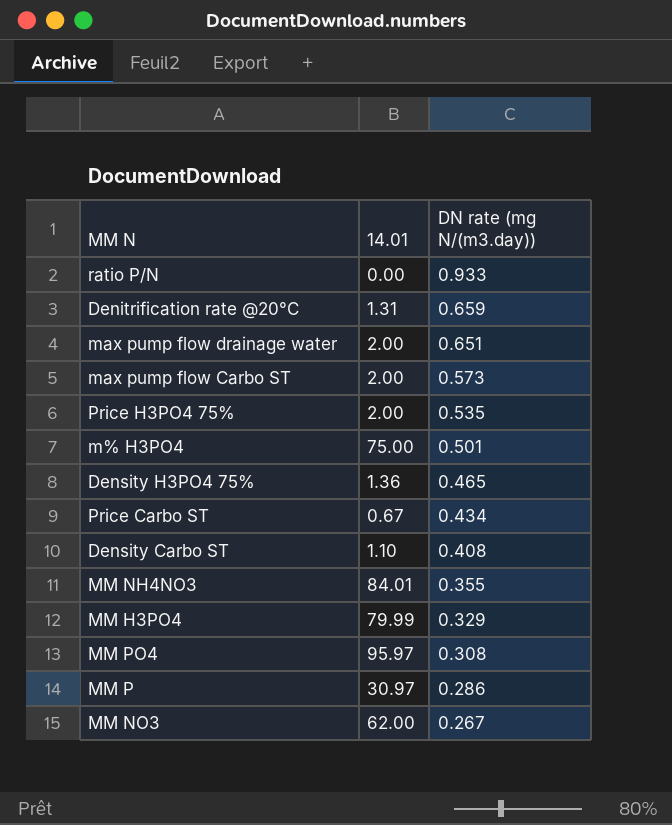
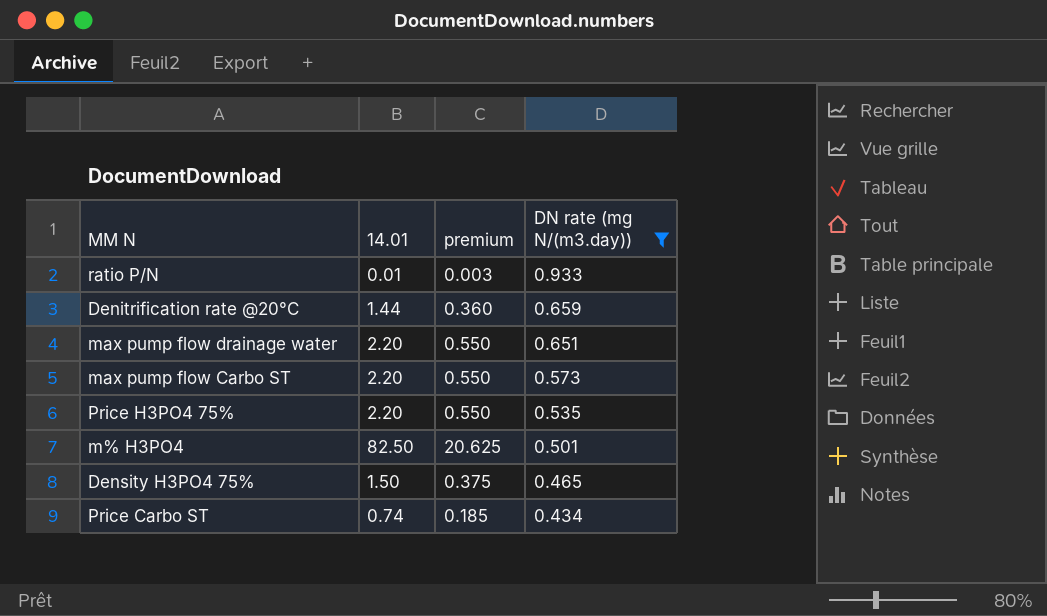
filter: none -> DN rate (mg N/(m3.day)) >= 0.434
column premium | formula: none -> [14.01] * 0.25
ratio P/N | 14.01: 0.00 -> 0.01
Denitrification rate @20°C | 14.01: 1.31 -> 1.44
max pump flow drainage water | 14.01: 2.00 -> 2.20
max pump flow Carbo ST | 14.01: 2.00 -> 2.20
Price H3PO4 75% | 14.01: 2.00 -> 2.20
m% H3PO4 | 14.01: 75.00 -> 82.50
Density H3PO4 75% | 14.01: 1.36 -> 1.50
Price Carbo ST | 14.01: 0.67 -> 0.74

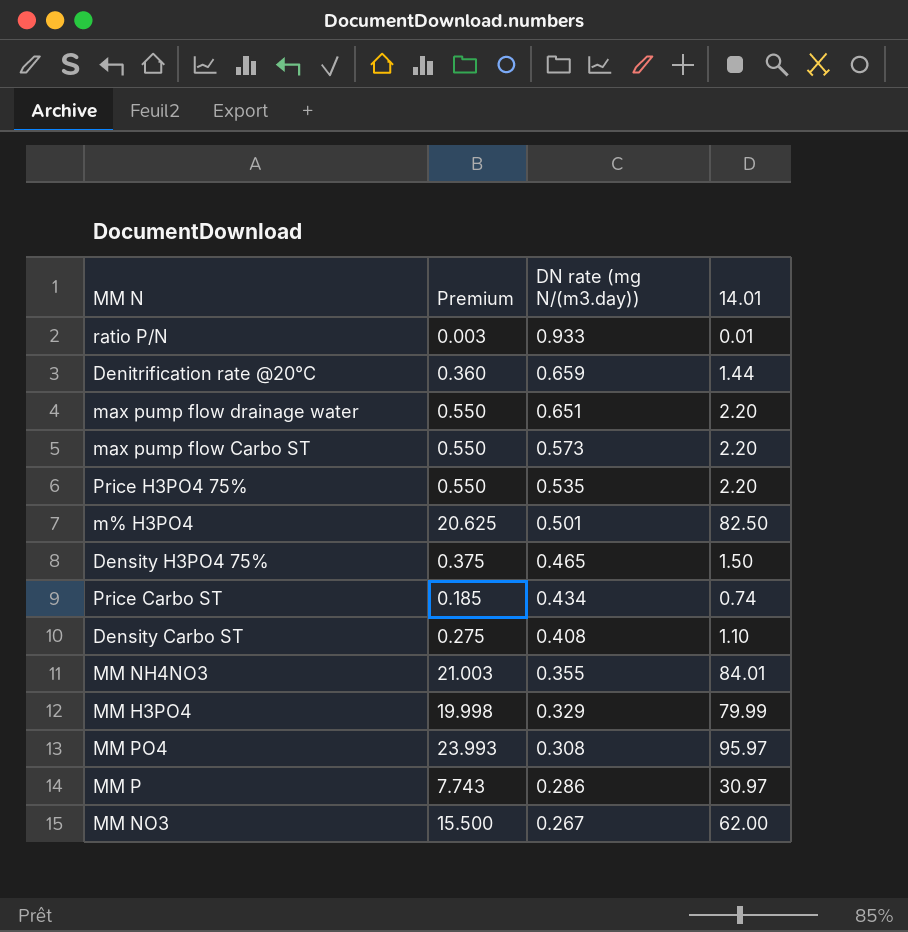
filter: DN rate (mg N/(m3.day)) >= 0.434 -> none
column name: premium -> Premium
column 14.01 | position: 2 -> 4

